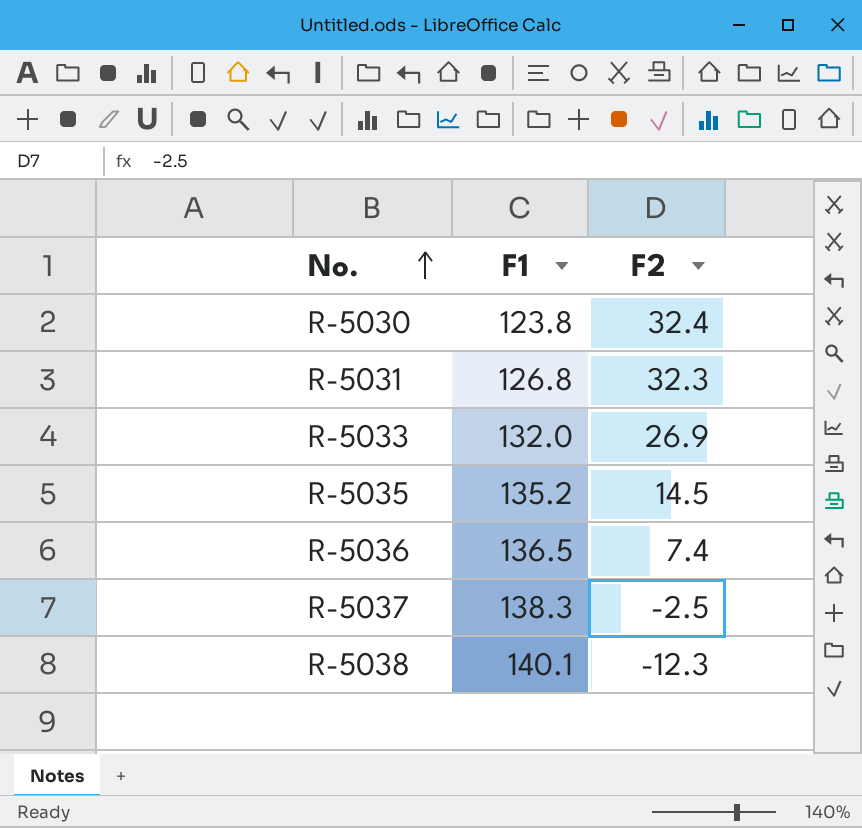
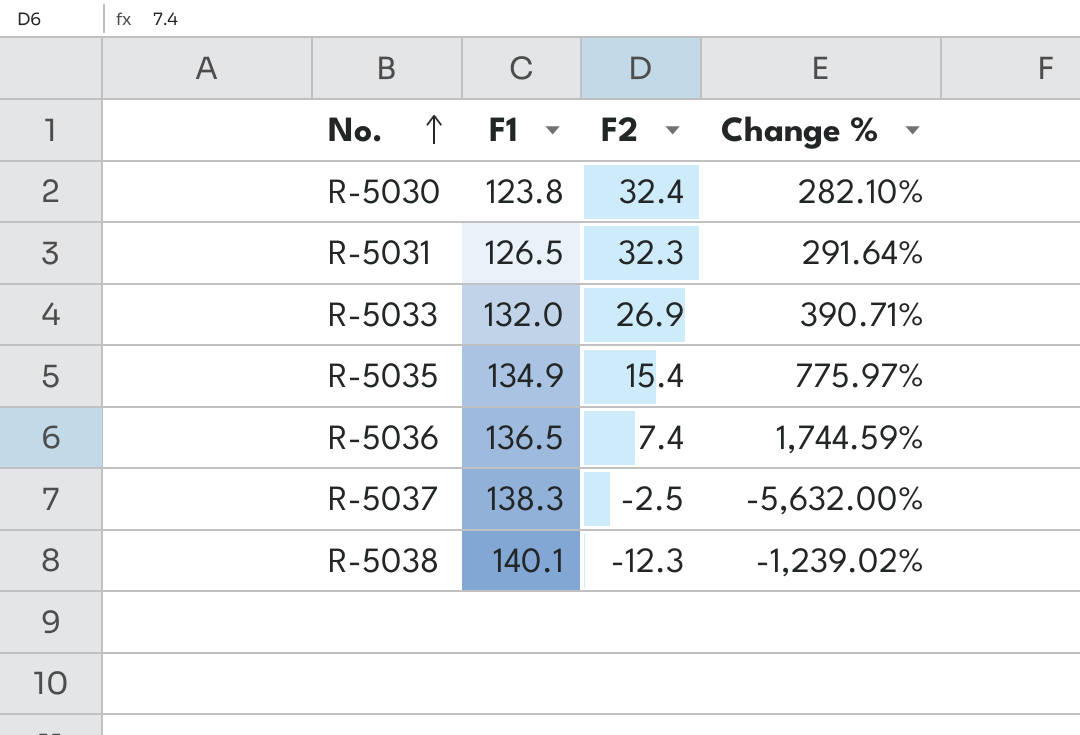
column Change % | formula: none -> ([F1] - [F2]) / [F2]
R-5031 | F1: 126.8 -> 126.5
R-5035 | F1: 135.2 -> 134.9
R-5035 | F2: 14.5 -> 15.4

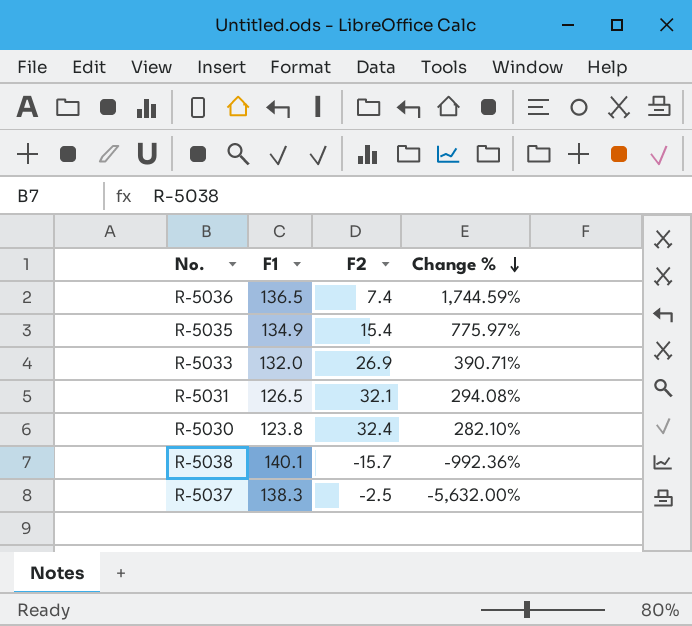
row order: No. ascending -> Change % descending
R-5031 | F2: 32.3 -> 32.1
R-5031 | Change %: 291.64% -> 294.08%
R-5038 | F2: -12.3 -> -15.7
R-5038 | Change %: -1,239.02% -> -992.36%

